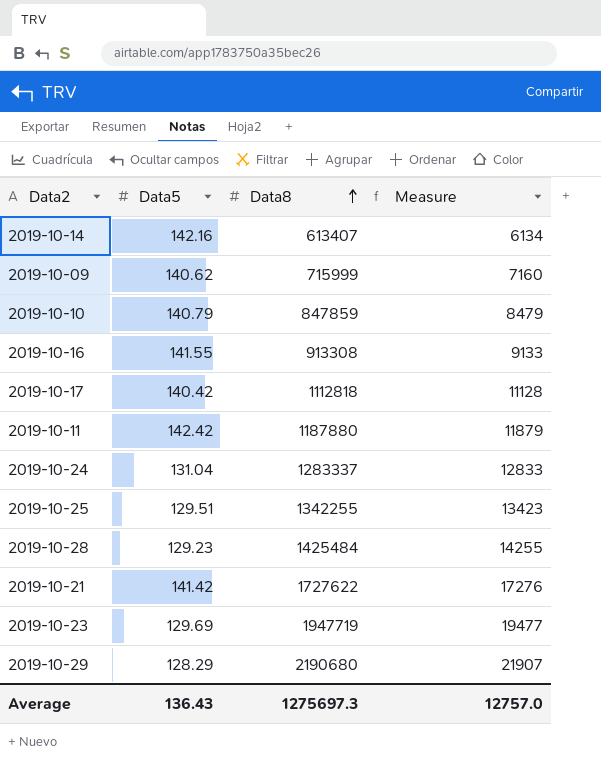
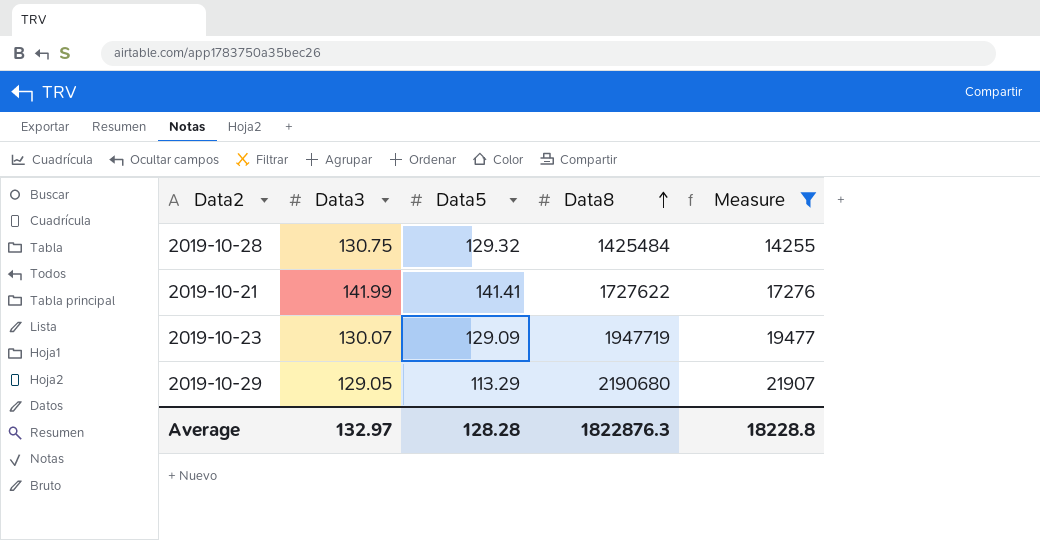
filter: none -> Measure >= 14255
column Data3 | position: none -> 2
2019-10-28 | Data5: 129.23 -> 129.32
2019-10-21 | Data5: 141.42 -> 141.41
2019-10-23 | Data5: 129.69 -> 129.09
2019-10-29 | Data5: 128.29 -> 113.29
Average | Data5: 136.43 -> 128.28
Average | Data8: 1275697.3 -> 1822876.3
Average | Measure: 12757.0 -> 18228.8

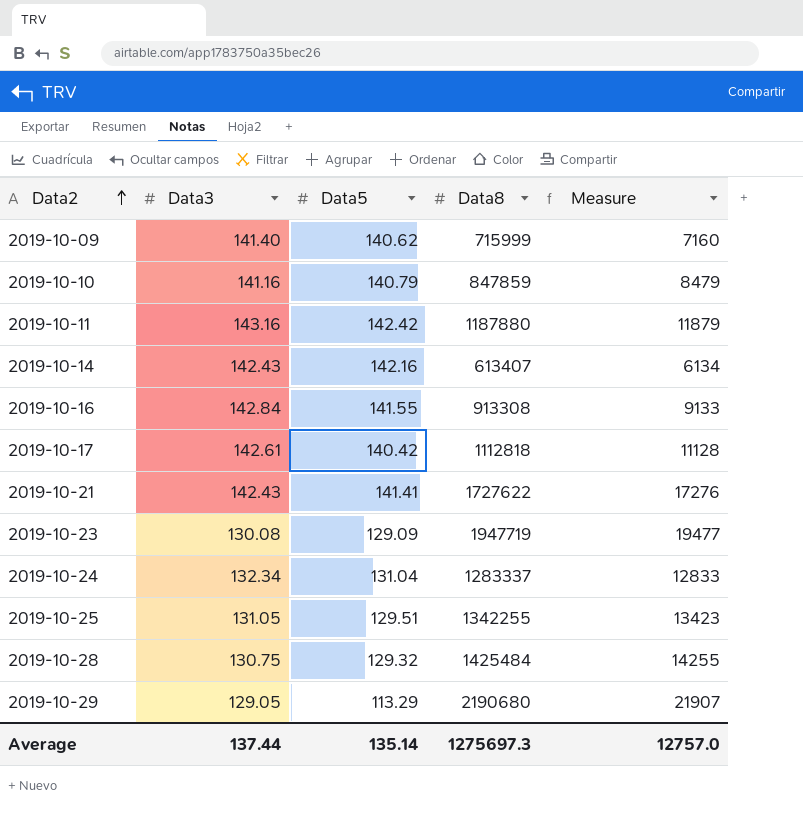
filter: Measure >= 14255 -> none
row order: Data8 ascending -> Data2 ascending
2019-10-21 | Data3: 141.99 -> 142.43
2019-10-23 | Data3: 130.07 -> 130.08
Average | Data3: 132.97 -> 137.44
Average | Data5: 128.28 -> 135.14
Average | Data8: 1822876.3 -> 1275697.3
Average | Measure: 18228.8 -> 12757.0

